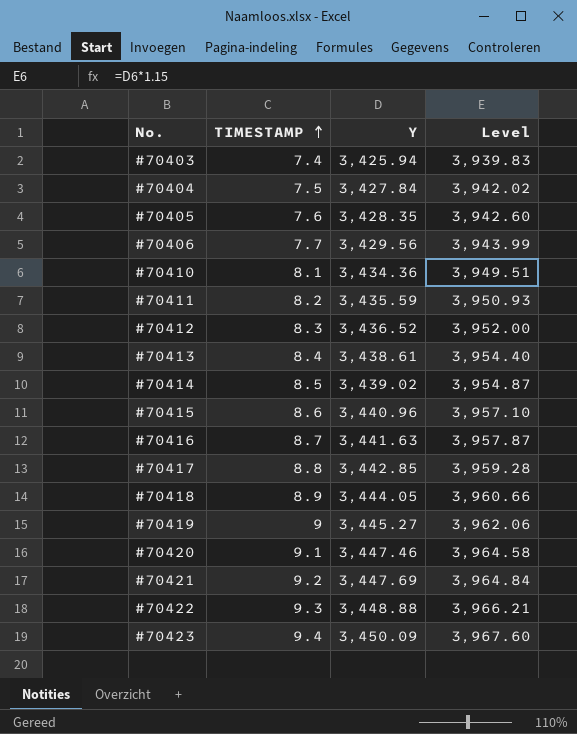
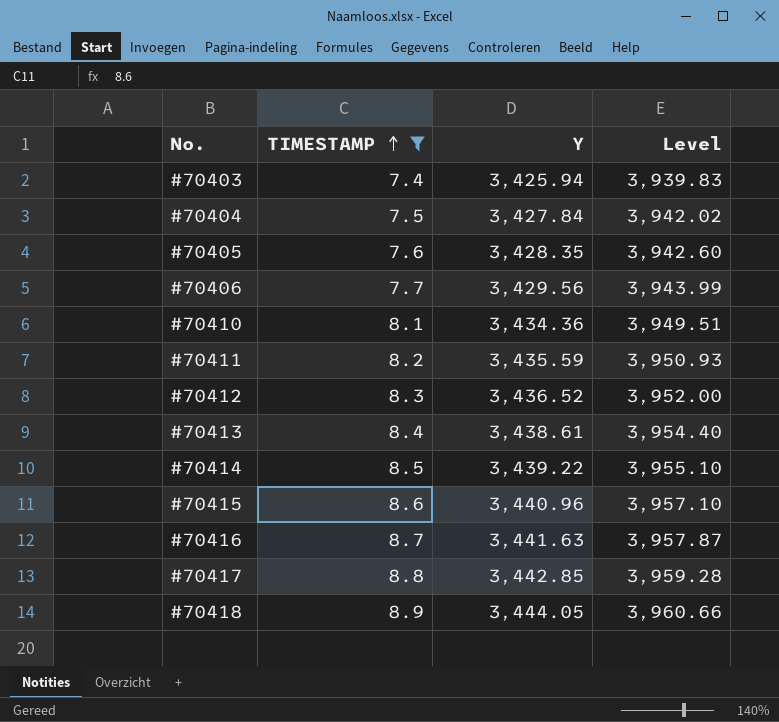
filter: none -> TIMESTAMP <= 8.9
#70414 | Y: 3,439.02 -> 3,439.22
#70414 | Level: 3,954.87 -> 3,955.10

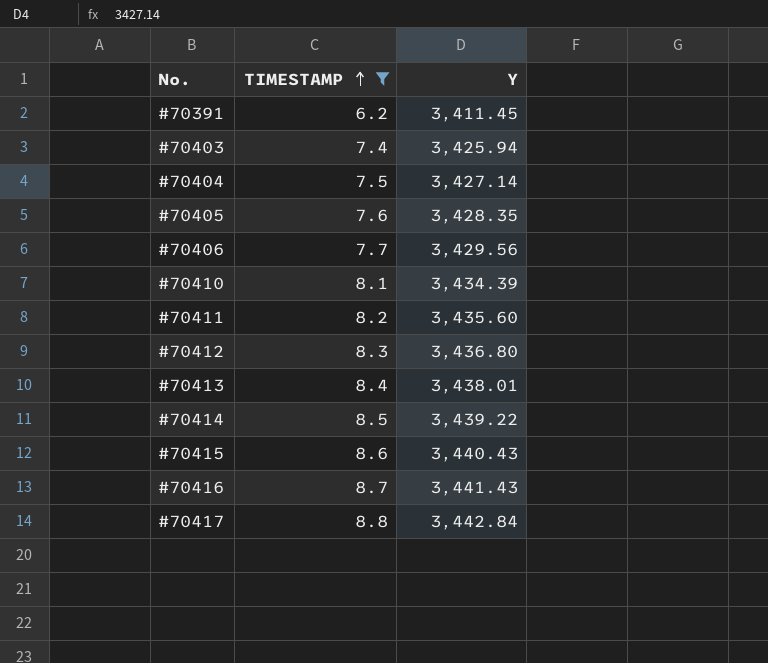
column Level | formula: [Y] * 1.15 -> none
row #70418: 8.9 | 3,444.05 | 3,960.66 -> none
row #70391: none -> 6.2 | 3,411.45
#70404 | Y: 3,427.84 -> 3,427.14
#70410 | Y: 3,434.36 -> 3,434.39
#70411 | Y: 3,435.59 -> 3,435.60
#70412 | Y: 3,436.52 -> 3,436.80
#70413 | Y: 3,438.61 -> 3,438.01
#70415 | Y: 3,440.96 -> 3,440.43
#70416 | Y: 3,441.63 -> 3,441.43
#70417 | Y: 3,442.85 -> 3,442.84

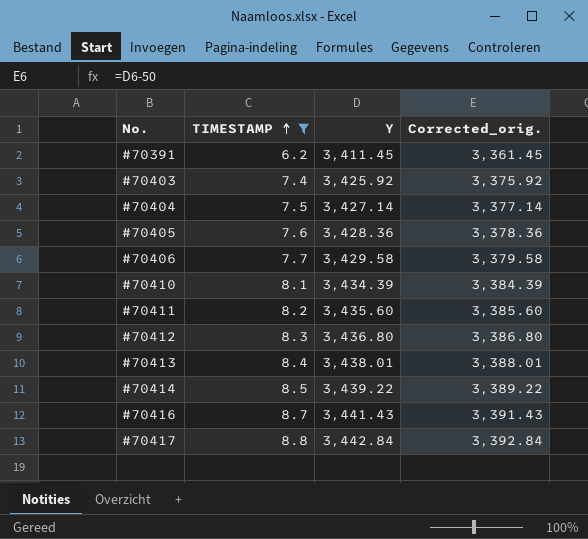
column Corrected_orig. | formula: none -> [Y] - 50
row #70415: 8.6 | 3,440.43 -> none
#70403 | Y: 3,425.94 -> 3,425.92
#70405 | Y: 3,428.35 -> 3,428.36
#70406 | Y: 3,429.56 -> 3,429.58

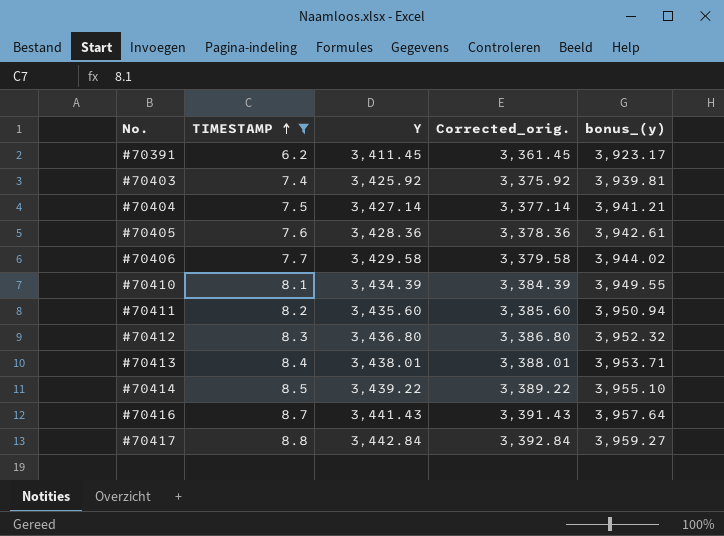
column bonus_(y) | formula: none -> [Y] * 1.15

